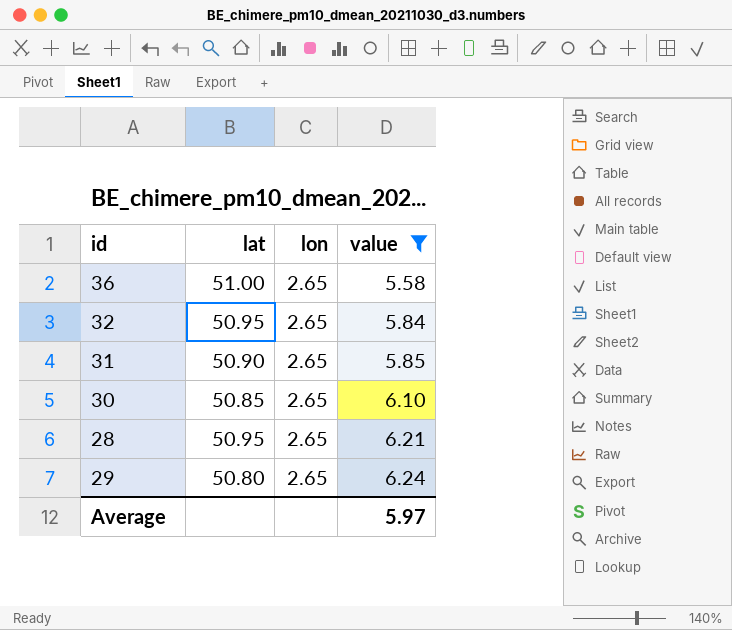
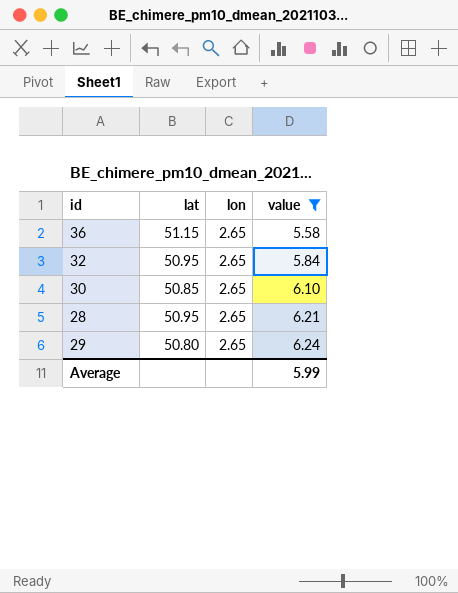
row 31: 50.90 | 2.65 | 5.85 -> none
36 | lat: 51.00 -> 51.15
Average | value: 5.97 -> 5.99

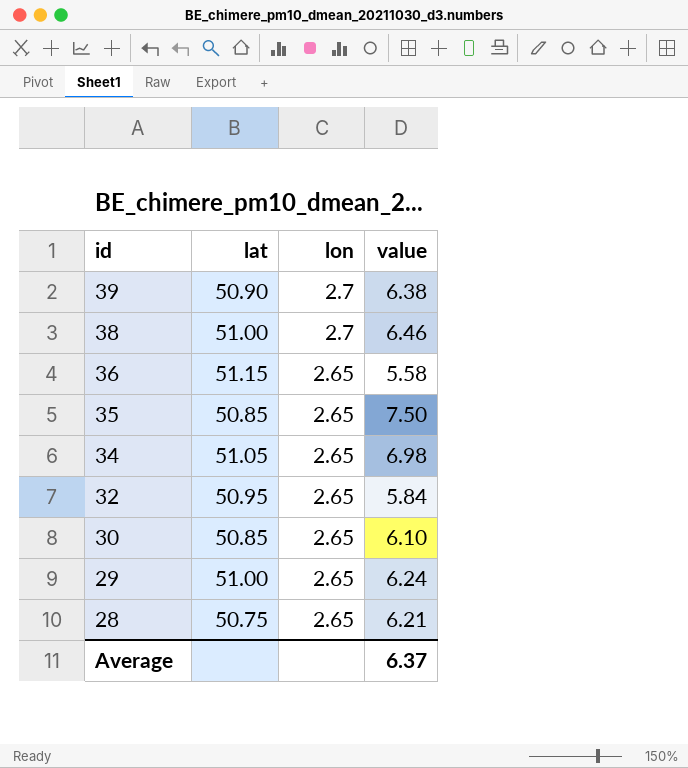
filter: value <= 6.24 -> none
row order: value ascending -> id descending
29 | lat: 50.80 -> 51.00
28 | lat: 50.95 -> 50.75
Average | value: 5.99 -> 6.37

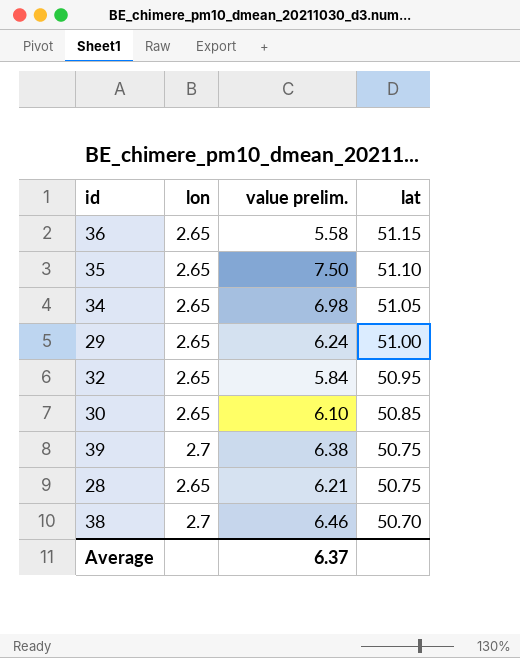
row order: id descending -> lat descending
column name: value -> value prelim.
column lat | position: 2 -> 4
35 | lat: 50.85 -> 51.10
39 | lat: 50.90 -> 50.75
38 | lat: 51.00 -> 50.70

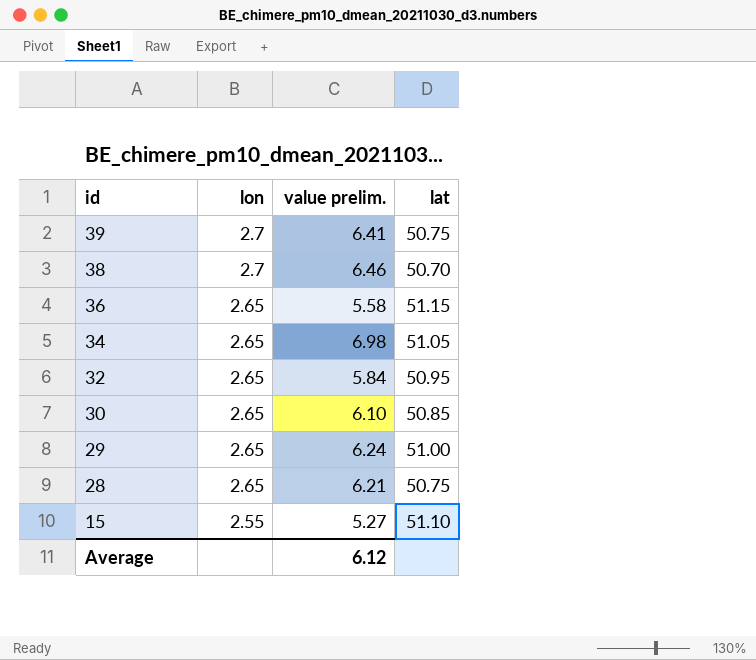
row order: lat descending -> id descending
row 35: 2.65 | 7.50 | 51.10 -> none
39 | value prelim.: 6.38 -> 6.41
row 15: none -> 2.55 | 5.27 | 51.10
Average | value prelim.: 6.37 -> 6.12

